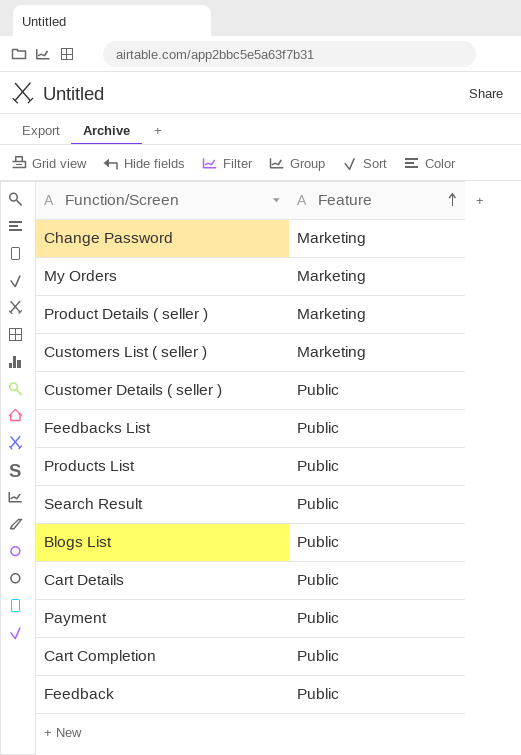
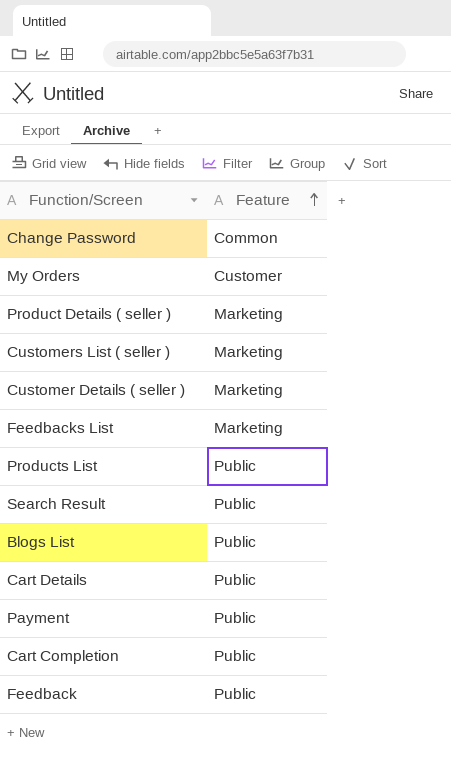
Change Password | Feature: Marketing -> Common
My Orders | Feature: Marketing -> Customer
Customer Details ( seller ) | Feature: Public -> Marketing
Feedbacks List | Feature: Public -> Marketing

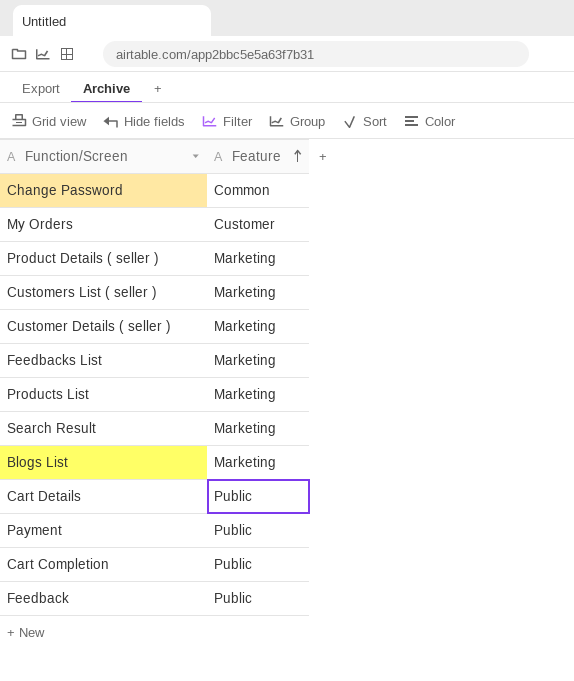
Products List | Feature: Public -> Marketing
Search Result | Feature: Public -> Marketing
Blogs List | Feature: Public -> Marketing

